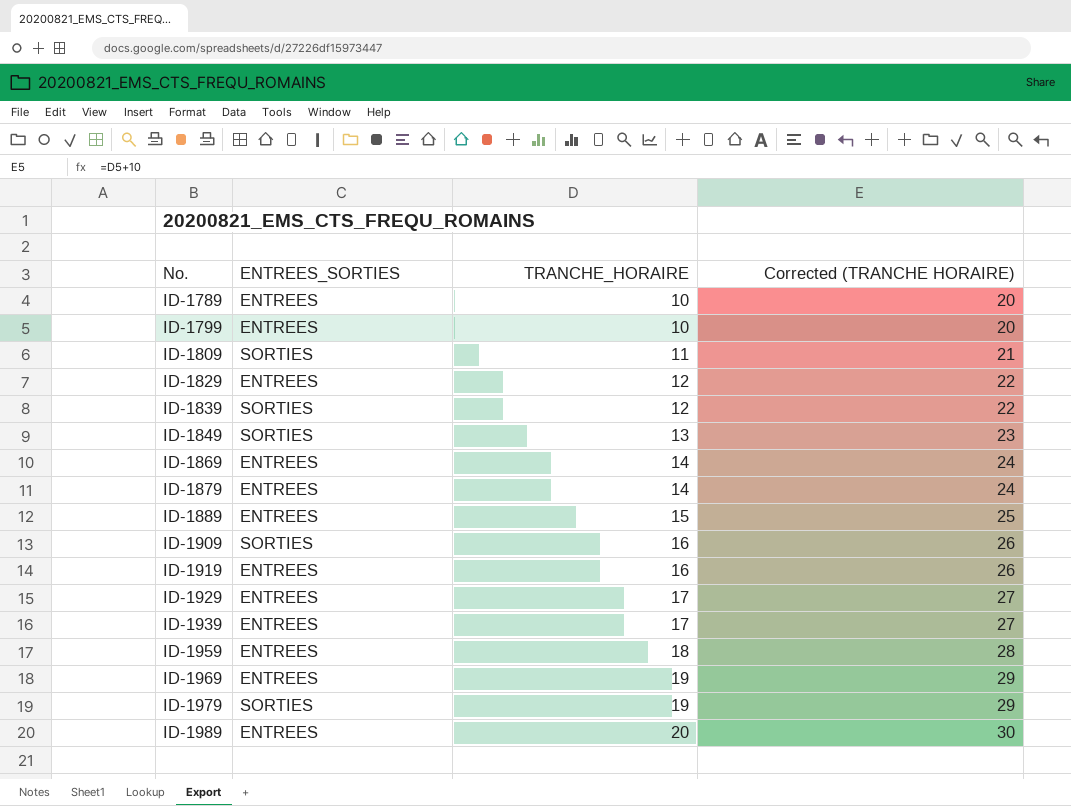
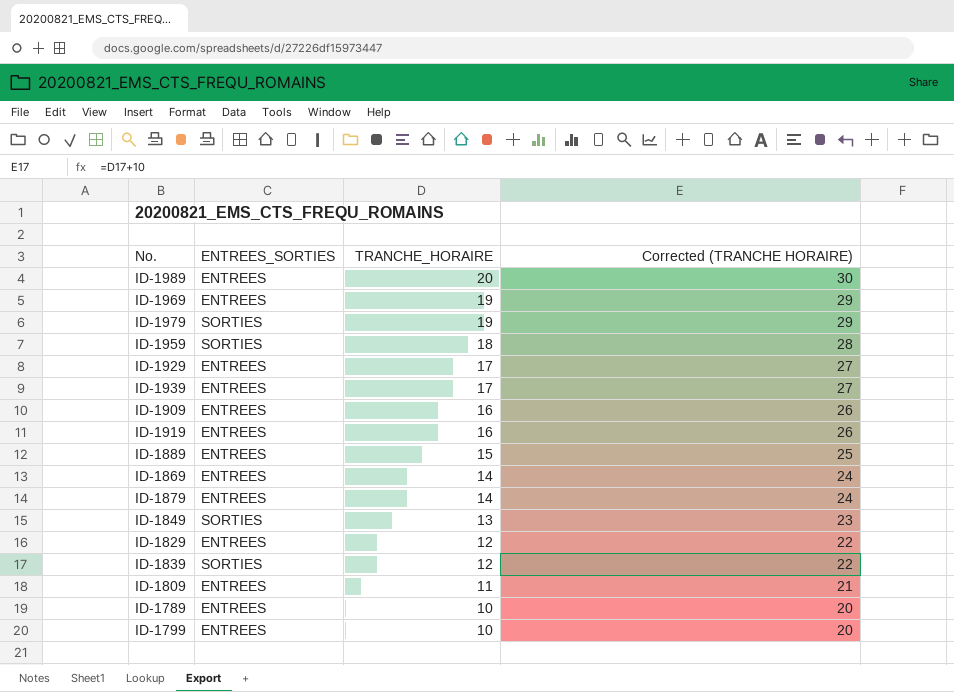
row order: No. ascending -> TRANCHE_HORAIRE descending
ID-1959 | ENTREES_SORTIES: ENTREES -> SORTIES
ID-1909 | ENTREES_SORTIES: SORTIES -> ENTREES
ID-1809 | ENTREES_SORTIES: SORTIES -> ENTREES

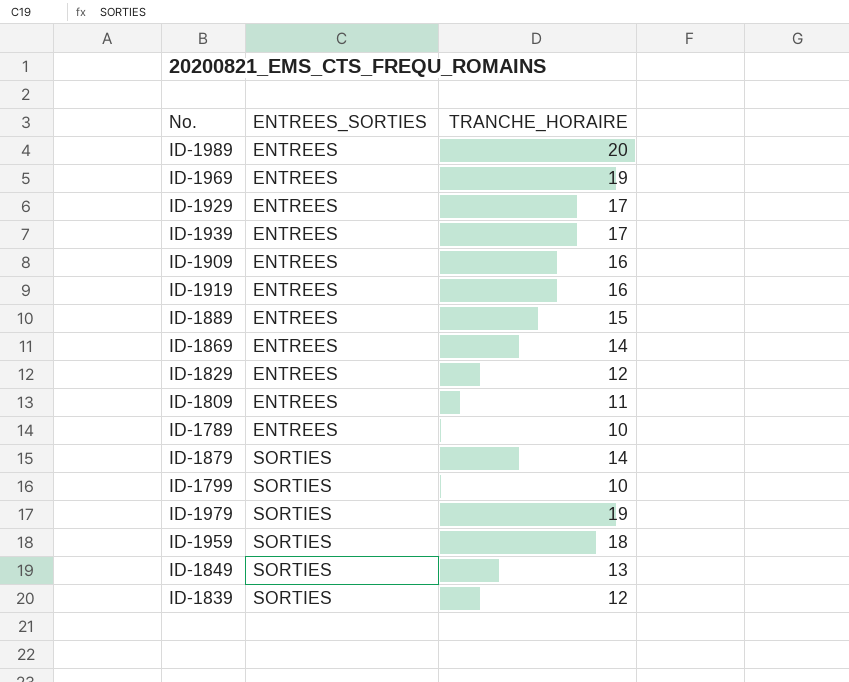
row order: TRANCHE_HORAIRE descending -> ENTREES_SORTIES ascending
column Corrected (TRANCHE HORAIRE) | formula: [TRANCHE_HORAIRE] + 10 -> none
ID-1879 | ENTREES_SORTIES: ENTREES -> SORTIES
ID-1799 | ENTREES_SORTIES: ENTREES -> SORTIES

